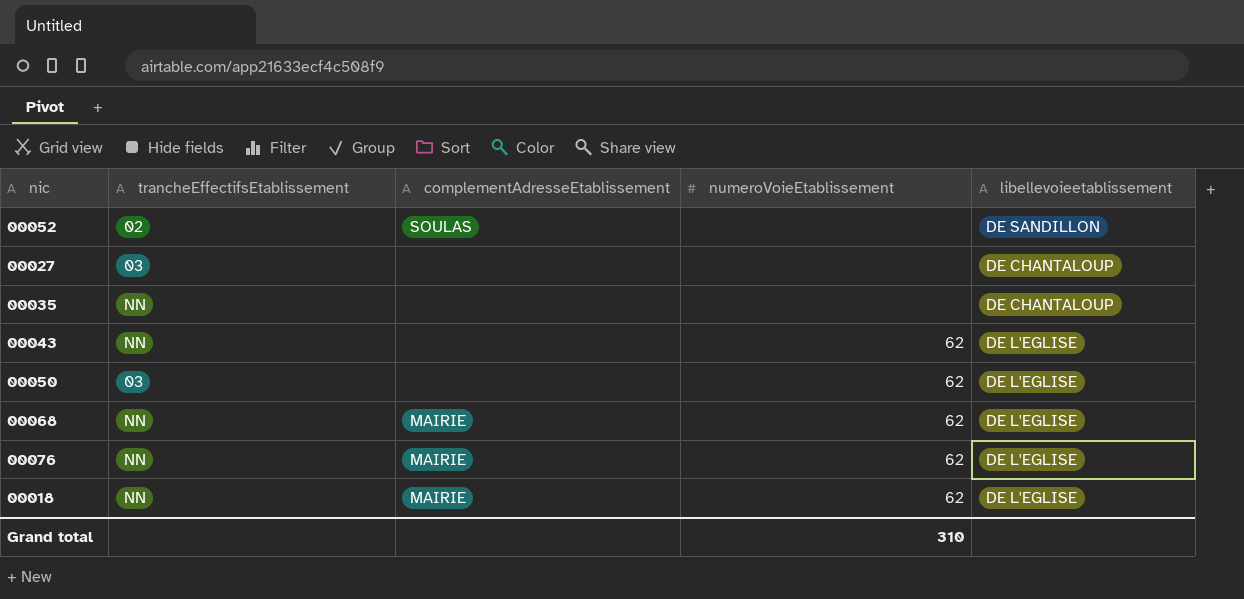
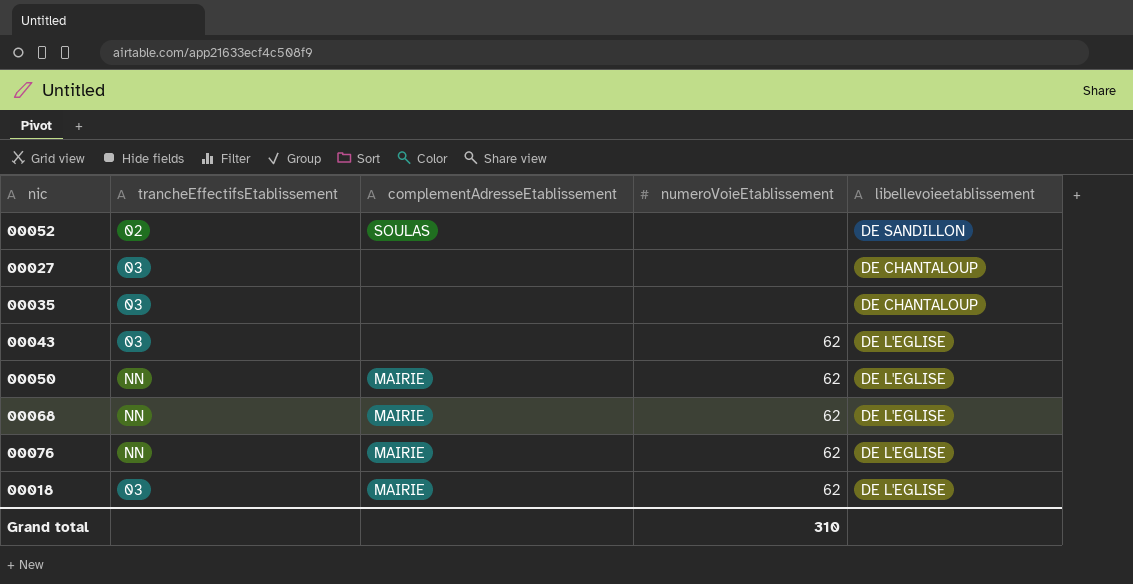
00035 | trancheEffectifsEtablissement: NN -> 03
00043 | trancheEffectifsEtablissement: NN -> 03
00050 | trancheEffectifsEtablissement: 03 -> NN
00050 | complementAdresseEtablissement: none -> MAIRIE
00018 | trancheEffectifsEtablissement: NN -> 03

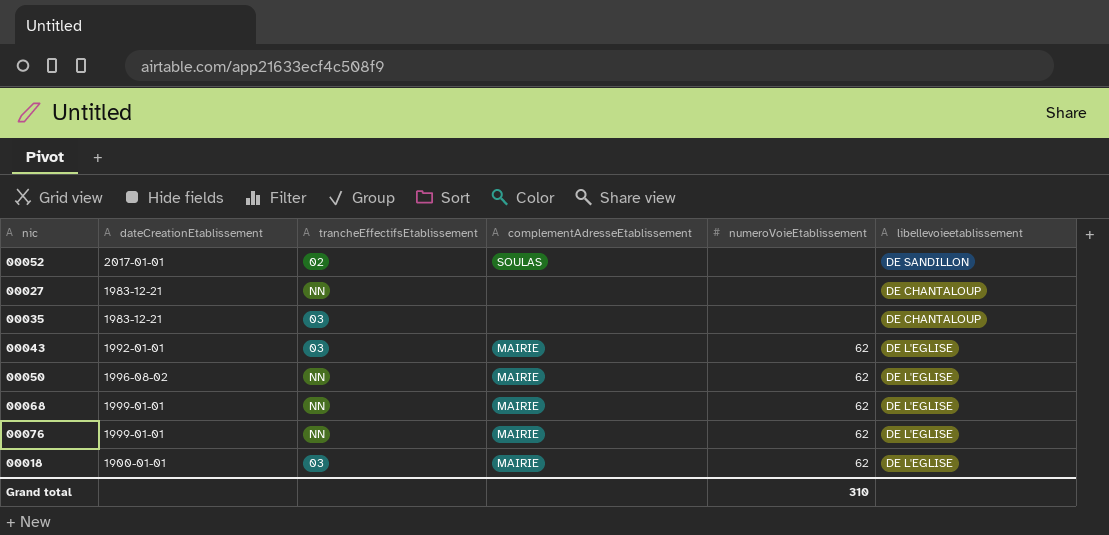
column dateCreationEtablissement | position: none -> 2
00027 | trancheEffectifsEtablissement: 03 -> NN
00043 | complementAdresseEtablissement: none -> MAIRIE

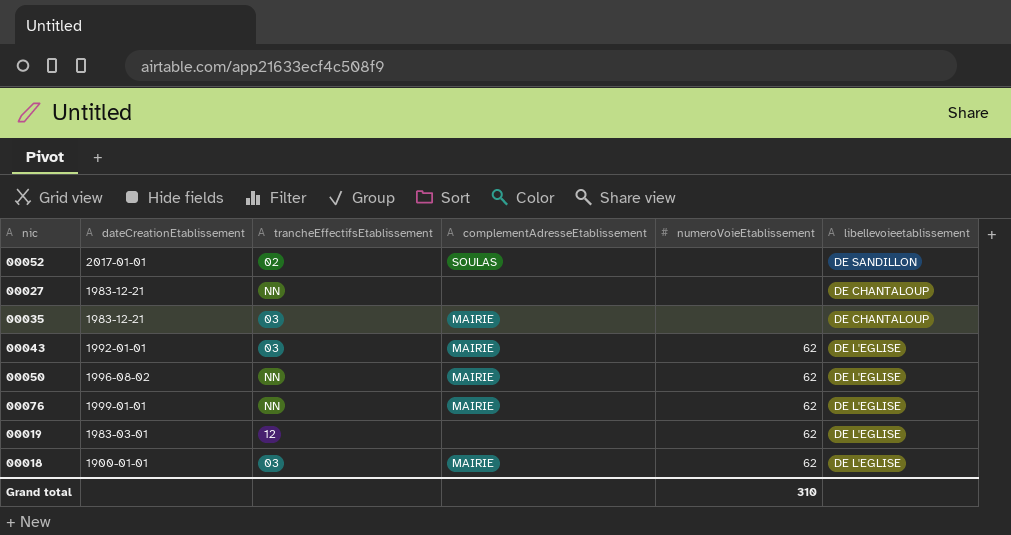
row 00068: 1999-01-01 | NN | MAIRIE | 62 | DE L'EGLISE -> none
00035 | complementAdresseEtablissement: none -> MAIRIE
row 00019: none -> 1983-03-01 | 12 | none | 62 | DE L'EGLISE

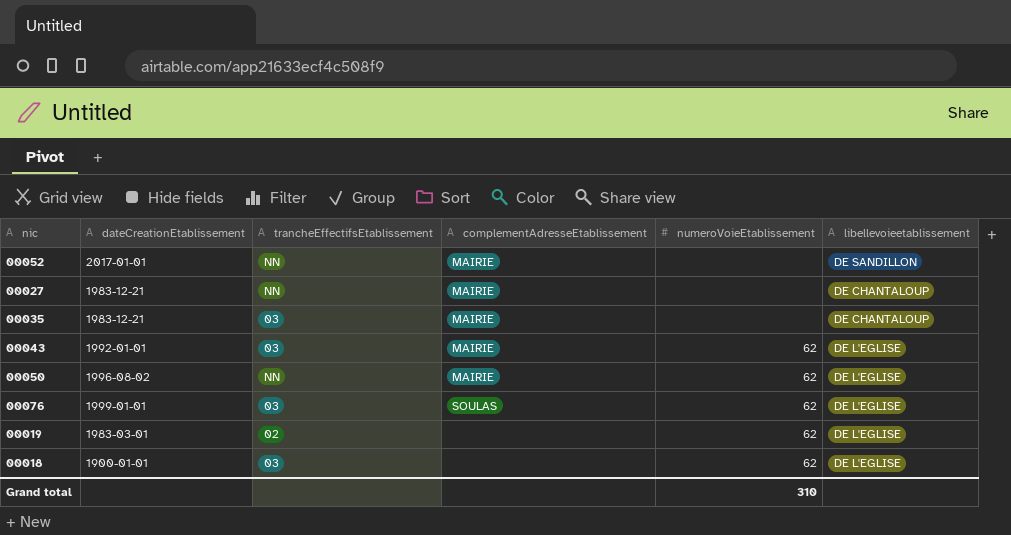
00052 | trancheEffectifsEtablissement: 02 -> NN
00052 | complementAdresseEtablissement: SOULAS -> MAIRIE
00027 | complementAdresseEtablissement: none -> MAIRIE
00076 | trancheEffectifsEtablissement: NN -> 03
00076 | complementAdresseEtablissement: MAIRIE -> SOULAS
00019 | trancheEffectifsEtablissement: 12 -> 02
00018 | complementAdresseEtablissement: MAIRIE -> none

